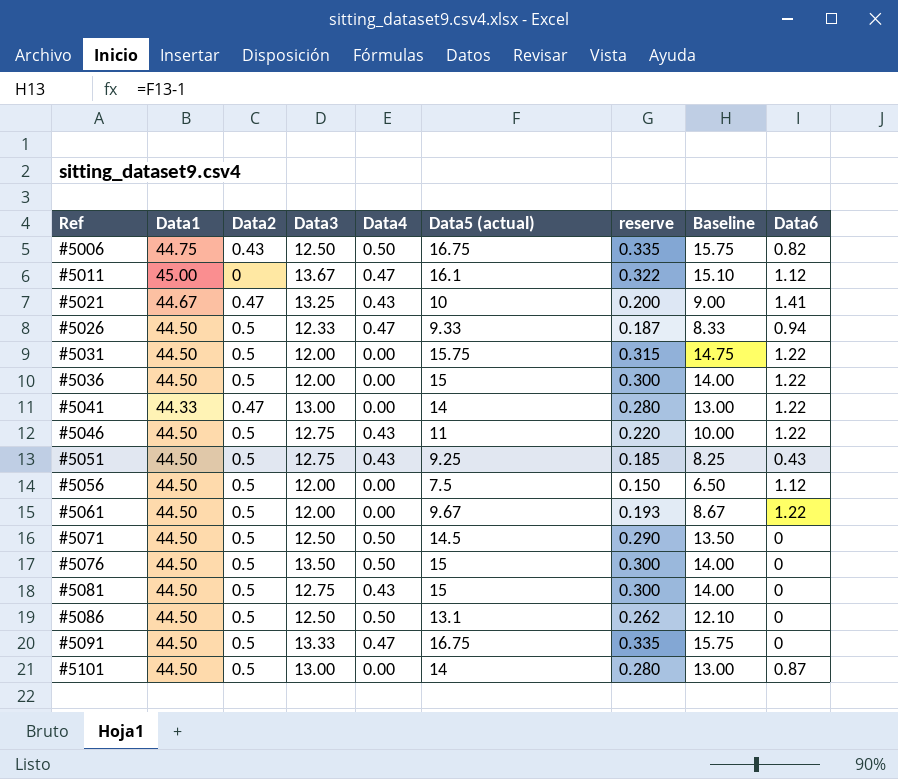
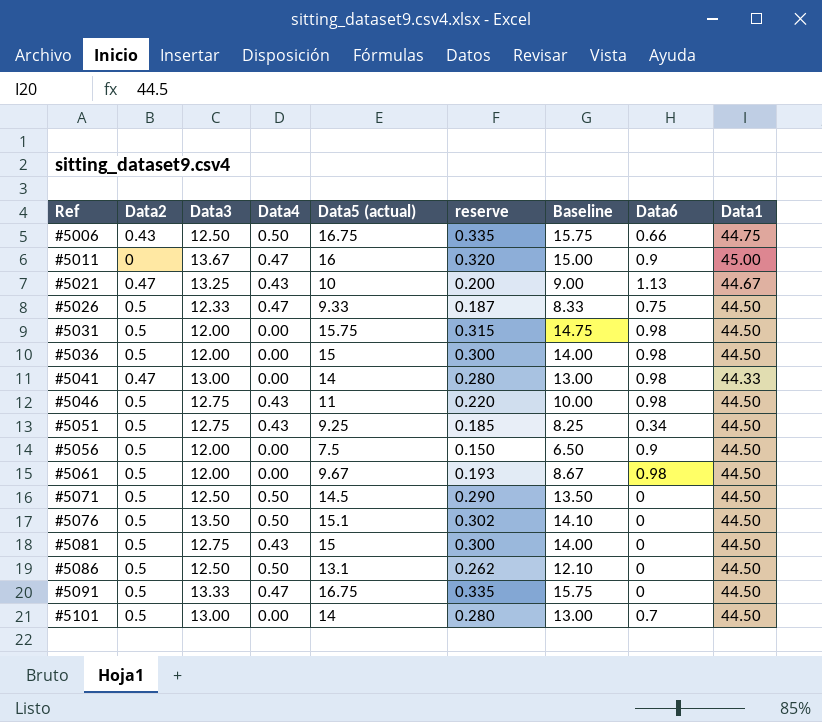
column Data1 | position: 2 -> 9
#5006 | Data6: 0.82 -> 0.66
#5011 | Data5 (actual): 16.1 -> 16
#5011 | reserve: 0.322 -> 0.320
#5011 | Baseline: 15.10 -> 15.00
#5011 | Data6: 1.12 -> 0.9
#5021 | Data6: 1.41 -> 1.13
#5026 | Data6: 0.94 -> 0.75
#5031 | Data6: 1.22 -> 0.98
#5036 | Data6: 1.22 -> 0.98
#5041 | Data6: 1.22 -> 0.98
#5046 | Data6: 1.22 -> 0.98
#5051 | Data6: 0.43 -> 0.34
#5056 | Data6: 1.12 -> 0.9
#5061 | Data6: 1.22 -> 0.98
#5076 | Data5 (actual): 15 -> 15.1
#5076 | reserve: 0.300 -> 0.302
#5076 | Baseline: 14.00 -> 14.10
#5101 | Data6: 0.87 -> 0.7

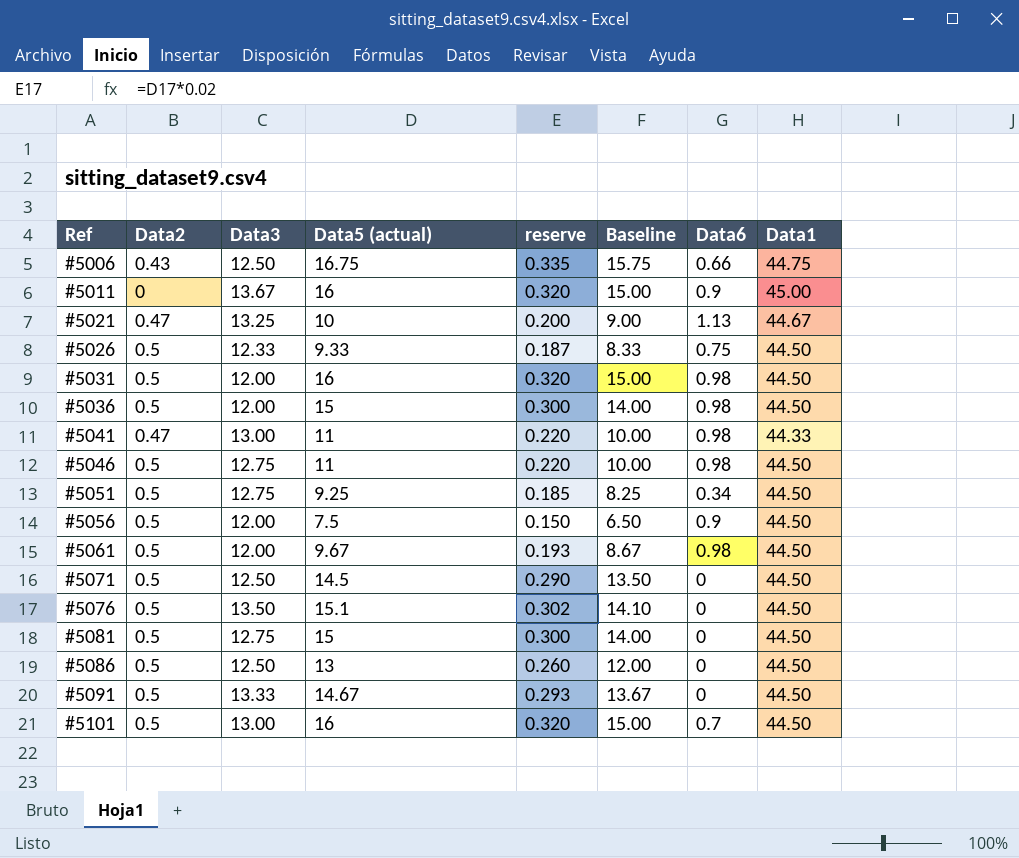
column Data4 | position: 4 -> none
#5031 | Data5 (actual): 15.75 -> 16
#5031 | reserve: 0.315 -> 0.320
#5031 | Baseline: 14.75 -> 15.00
#5041 | Data5 (actual): 14 -> 11
#5041 | reserve: 0.280 -> 0.220
#5041 | Baseline: 13.00 -> 10.00
#5086 | Data5 (actual): 13.1 -> 13
#5086 | reserve: 0.262 -> 0.260
#5086 | Baseline: 12.10 -> 12.00
#5091 | Data5 (actual): 16.75 -> 14.67
#5091 | reserve: 0.335 -> 0.293
#5091 | Baseline: 15.75 -> 13.67
#5101 | Data5 (actual): 14 -> 16
#5101 | reserve: 0.280 -> 0.320
#5101 | Baseline: 13.00 -> 15.00

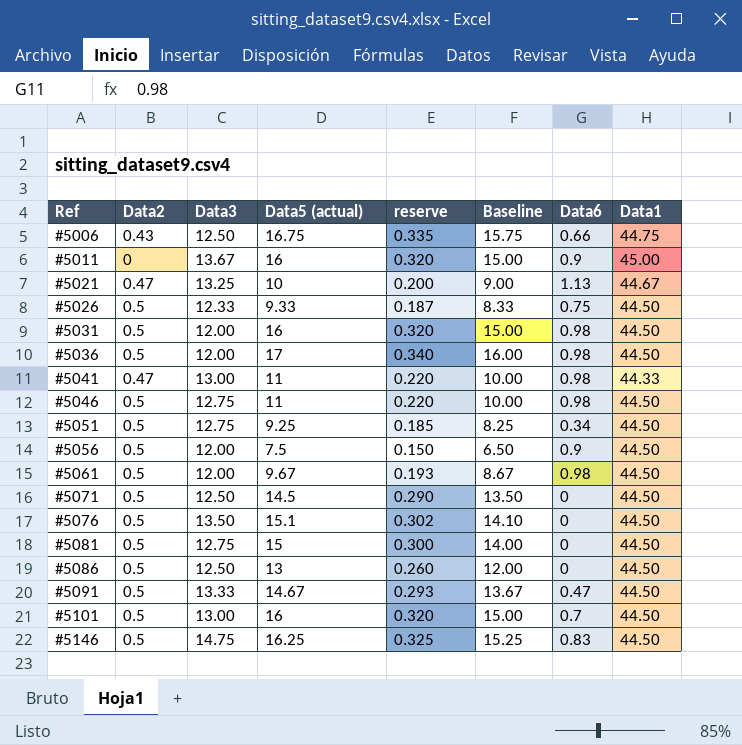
#5036 | Data5 (actual): 15 -> 17
#5036 | reserve: 0.300 -> 0.340
#5036 | Baseline: 14.00 -> 16.00
#5091 | Data6: 0 -> 0.47
row #5146: none -> 0.5 | 14.75 | 16.25 | 0.325 | 15.25 | 0.83 | 44.50

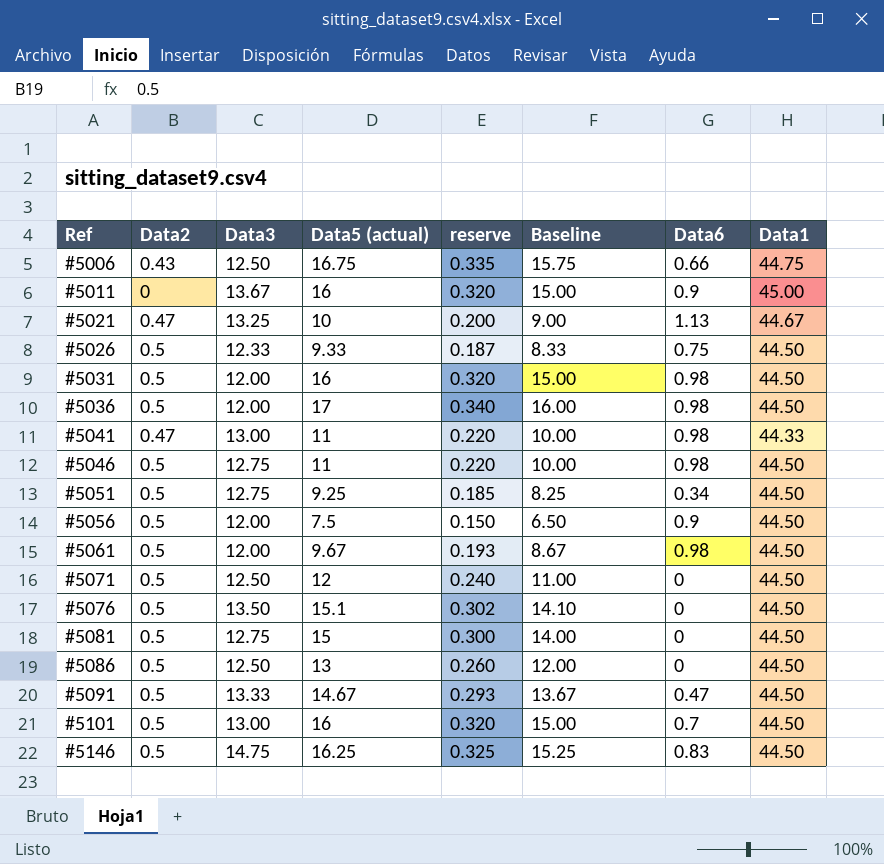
#5071 | Data5 (actual): 14.5 -> 12
#5071 | reserve: 0.290 -> 0.240
#5071 | Baseline: 13.50 -> 11.00

